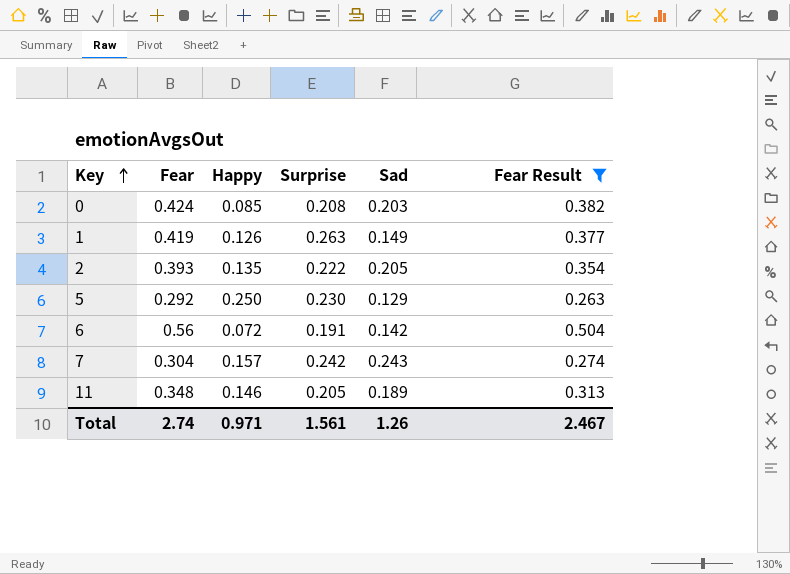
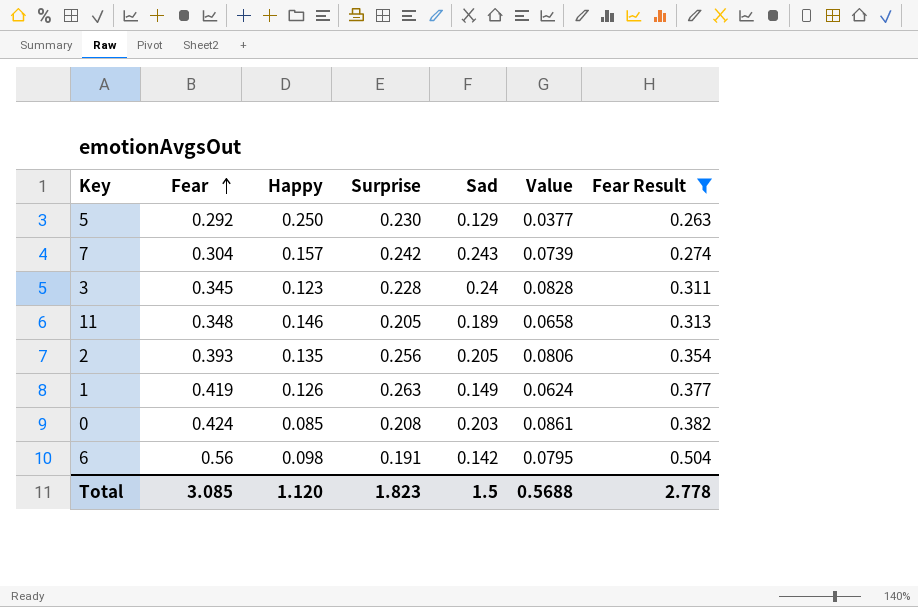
row order: Key ascending -> Fear ascending
column Value | formula: none -> [Fear] * [Sad]
row 3: none -> 0.345 | 0.123 | 0.228 | 0.24 | 0.0828 | 0.311
2 | Surprise: 0.222 -> 0.256
6 | Happy: 0.072 -> 0.098
Total | Fear: 2.74 -> 3.085
Total | Happy: 0.971 -> 1.120
Total | Surprise: 1.561 -> 1.823
Total | Sad: 1.26 -> 1.5
Total | Fear Result: 2.467 -> 2.778

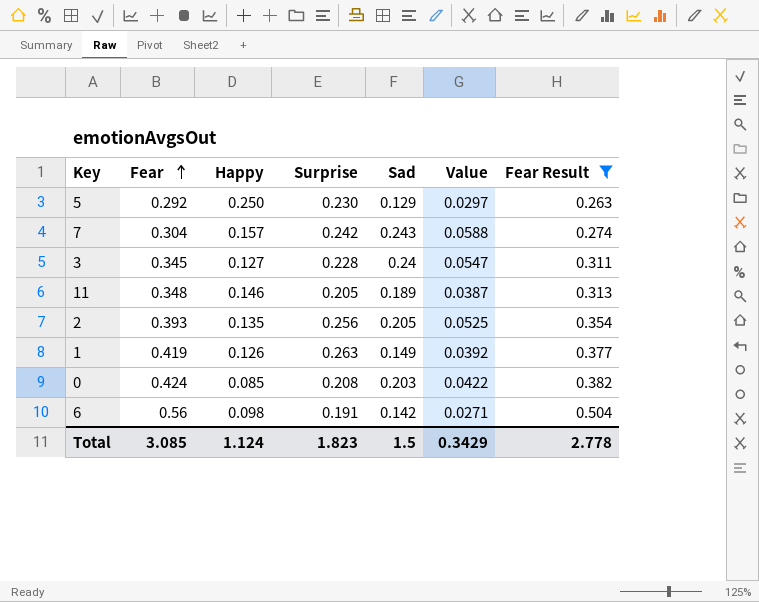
column Value | formula: [Fear] * [Sad] -> [Surprise] * [Sad]
3 | Happy: 0.123 -> 0.127
Total | Happy: 1.120 -> 1.124
Total | Value: 0.5688 -> 0.3429

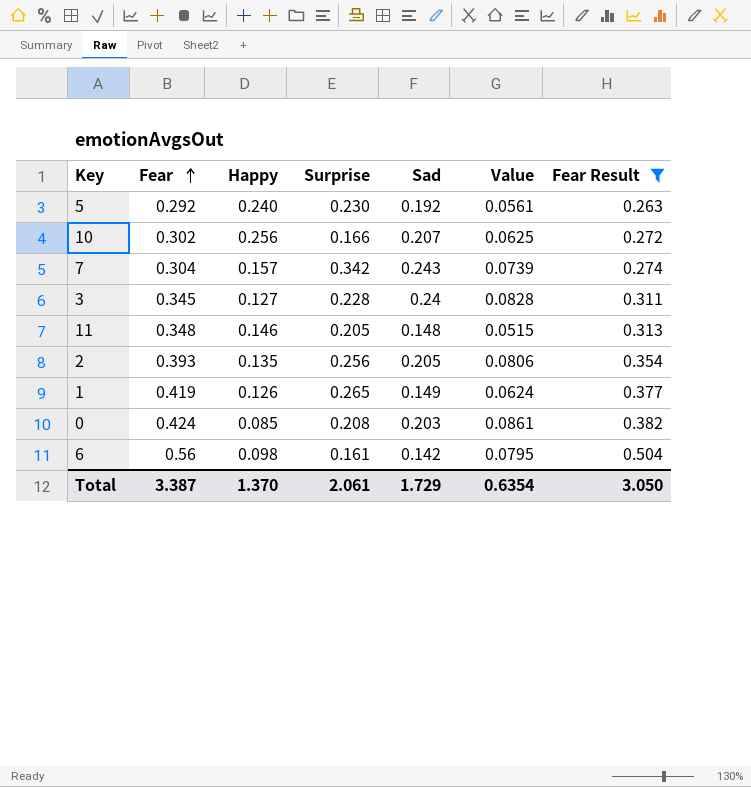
column Value | formula: [Surprise] * [Sad] -> [Fear] * [Sad]
5 | Happy: 0.250 -> 0.240
5 | Sad: 0.129 -> 0.192
row 10: none -> 0.302 | 0.256 | 0.166 | 0.207 | 0.0625 | 0.272
7 | Surprise: 0.242 -> 0.342
11 | Sad: 0.189 -> 0.148
1 | Surprise: 0.263 -> 0.265
6 | Surprise: 0.191 -> 0.161
Total | Fear: 3.085 -> 3.387
Total | Happy: 1.124 -> 1.370
Total | Surprise: 1.823 -> 2.061
Total | Sad: 1.5 -> 1.729
Total | Value: 0.3429 -> 0.6354
Total | Fear Result: 2.778 -> 3.050

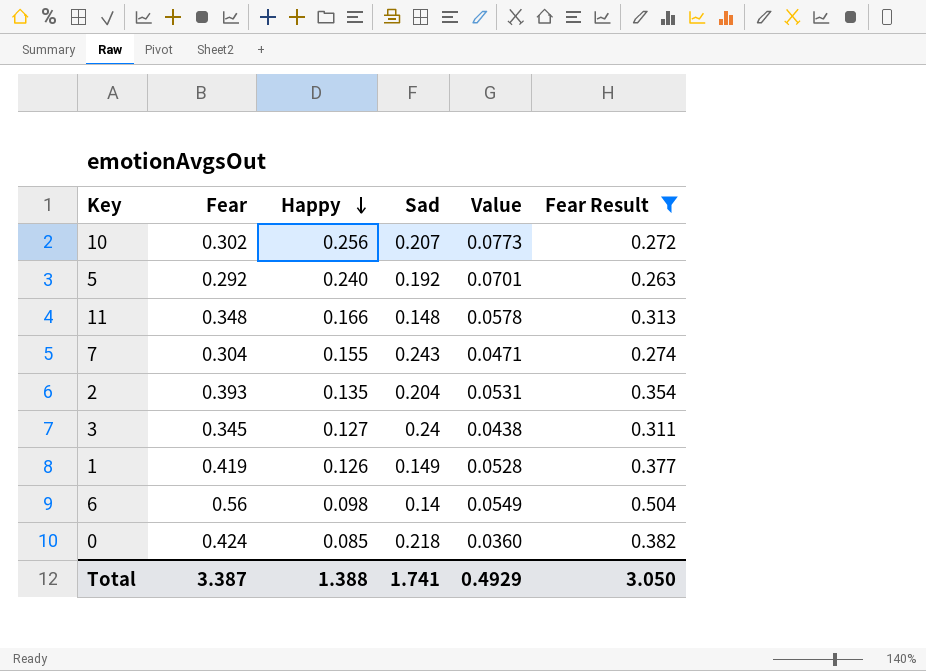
row order: Fear ascending -> Happy descending
column Surprise | position: 4 -> none
column Value | formula: [Fear] * [Sad] -> [Fear] * [Happy]
11 | Happy: 0.146 -> 0.166
7 | Happy: 0.157 -> 0.155
2 | Sad: 0.205 -> 0.204
6 | Sad: 0.142 -> 0.14
0 | Sad: 0.203 -> 0.218
Total | Happy: 1.370 -> 1.388
Total | Sad: 1.729 -> 1.741
Total | Value: 0.6354 -> 0.4929

